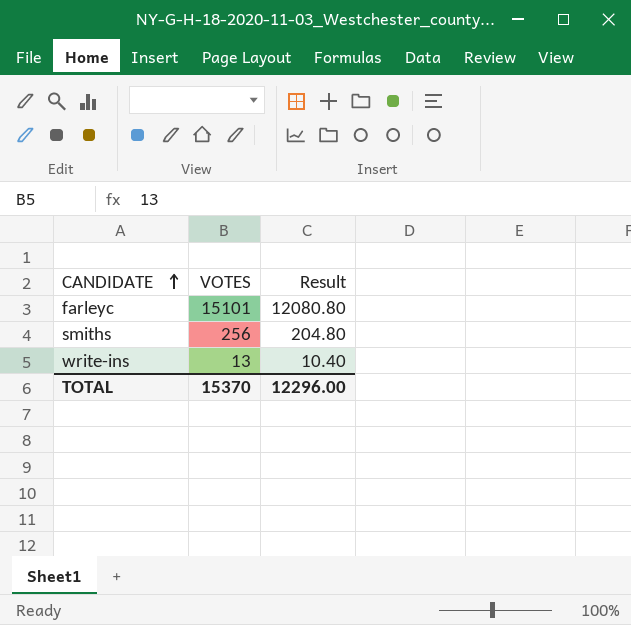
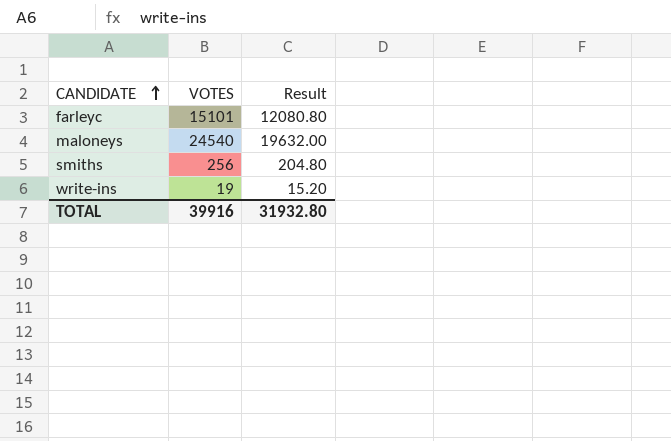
row maloneys: none -> 24540 | 19632.00
write-ins | VOTES: 13 -> 19
write-ins | Result: 10.40 -> 15.20
TOTAL | VOTES: 15370 -> 39916
TOTAL | Result: 12296.00 -> 31932.80

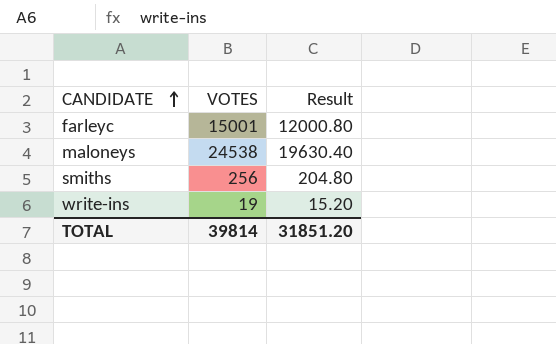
farleyc | VOTES: 15101 -> 15001
farleyc | Result: 12080.80 -> 12000.80
maloneys | VOTES: 24540 -> 24538
maloneys | Result: 19632.00 -> 19630.40
TOTAL | VOTES: 39916 -> 39814
TOTAL | Result: 31932.80 -> 31851.20

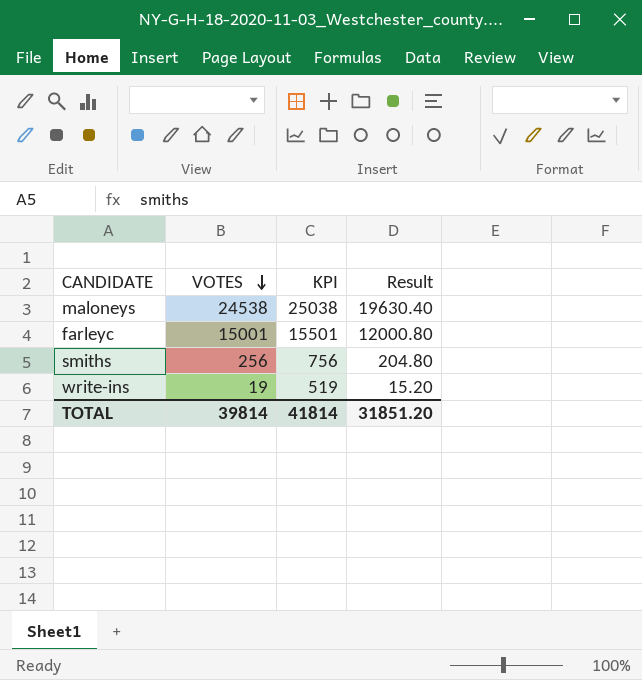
row order: CANDIDATE ascending -> VOTES descending
column KPI | formula: none -> [VOTES] + 500

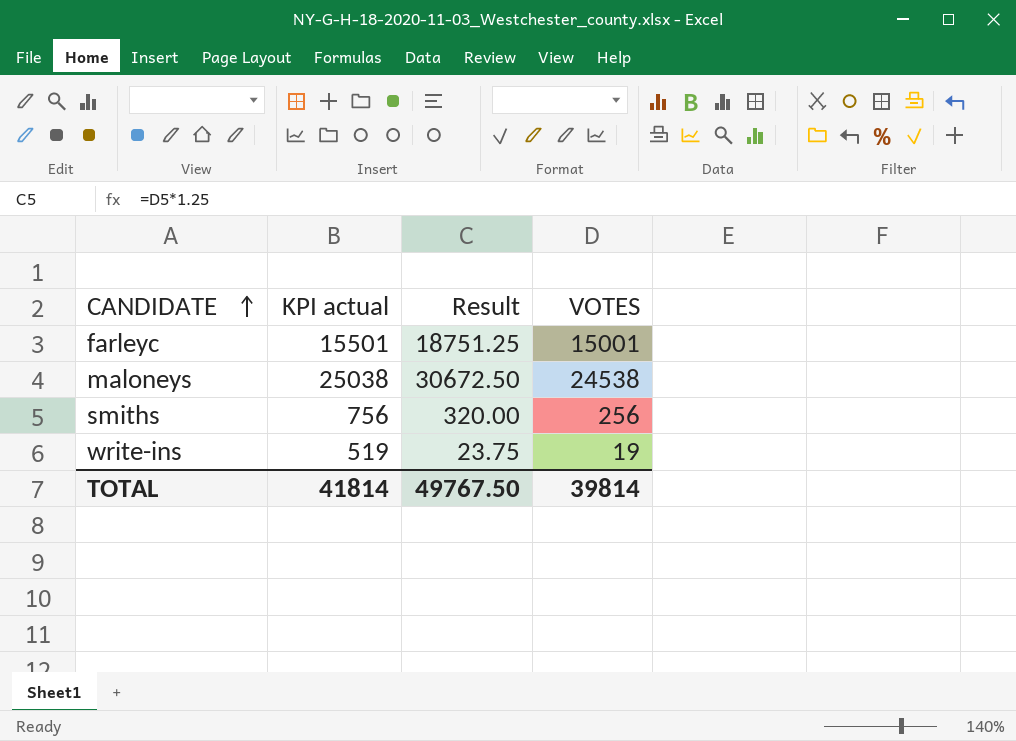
row order: VOTES descending -> CANDIDATE ascending
column name: KPI -> KPI actual
column Result | formula: [VOTES] * 0.8 -> [VOTES] * 1.25
column VOTES | position: 2 -> 4
TOTAL | Result: 31851.20 -> 49767.50

